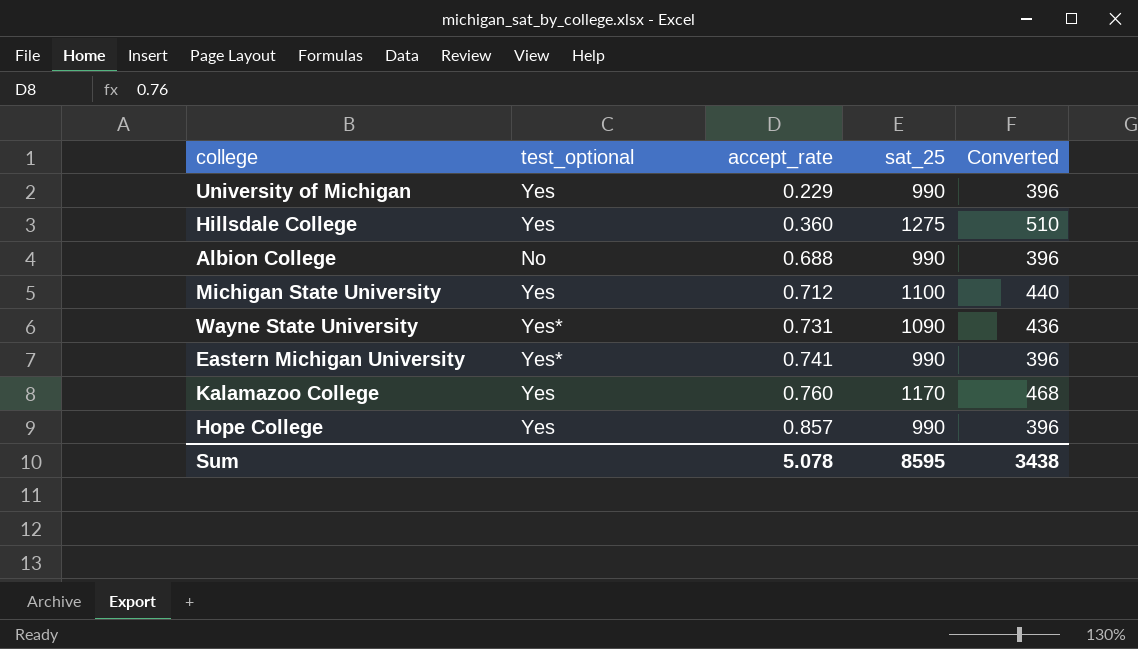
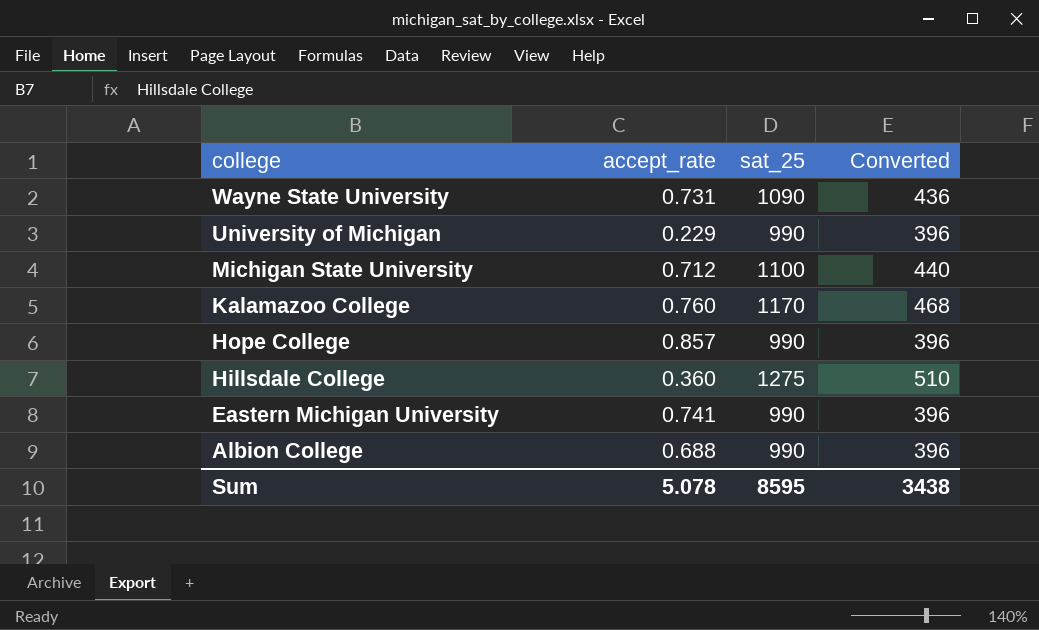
row order: accept_rate ascending -> college descending
column test_optional | position: 2 -> none

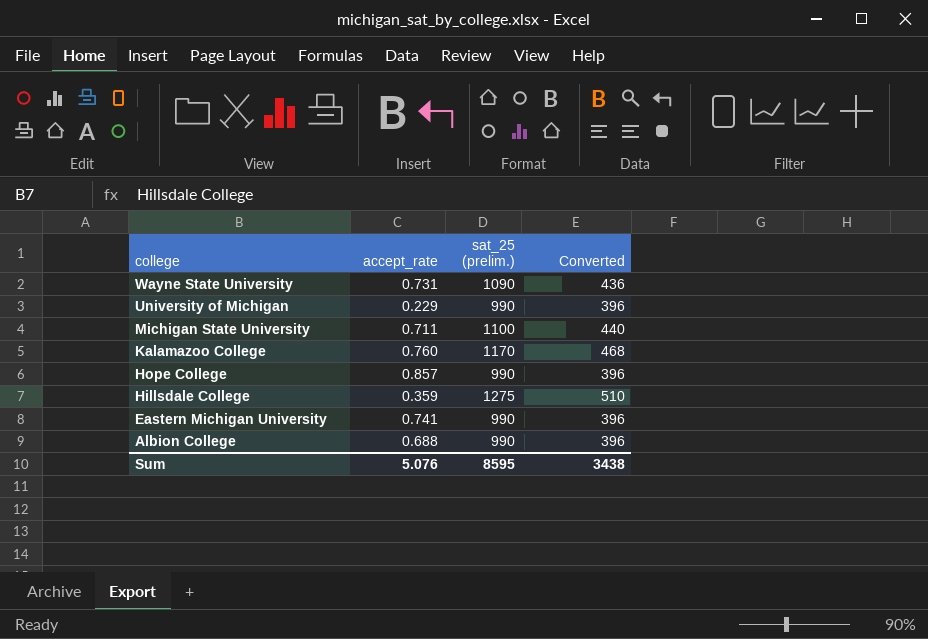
column name: sat_25 -> sat_25 (prelim.)
Michigan State University | accept_rate: 0.712 -> 0.711
Hillsdale College | accept_rate: 0.360 -> 0.359
Sum | accept_rate: 5.078 -> 5.076

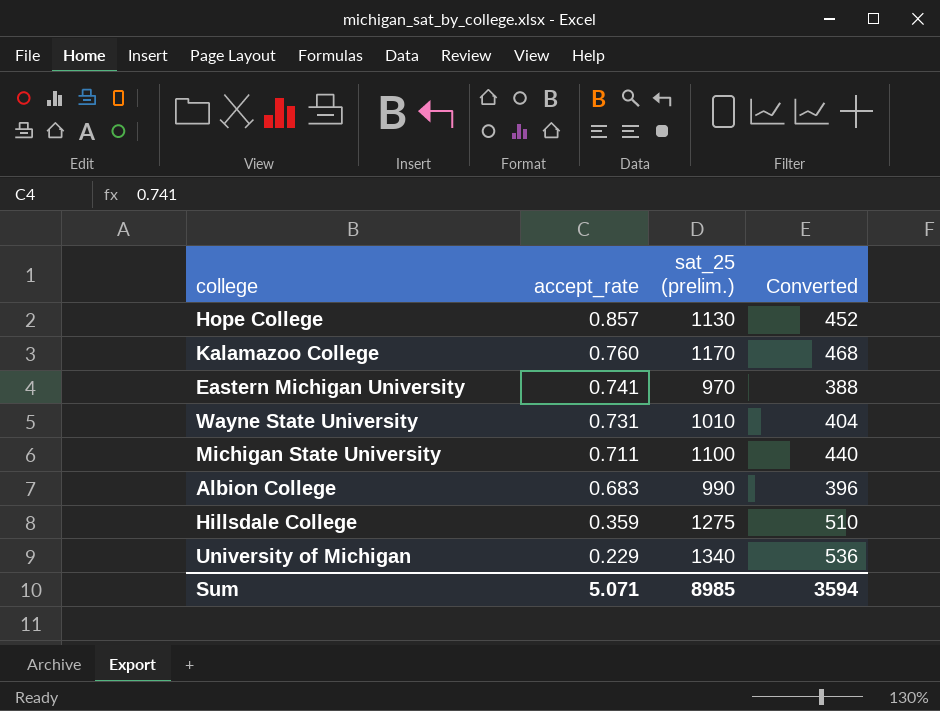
row order: college descending -> accept_rate descending
Hope College | sat_25 (prelim.): 990 -> 1130
Hope College | Converted: 396 -> 452
Eastern Michigan University | sat_25 (prelim.): 990 -> 970
Eastern Michigan University | Converted: 396 -> 388
Wayne State University | sat_25 (prelim.): 1090 -> 1010
Wayne State University | Converted: 436 -> 404
Albion College | accept_rate: 0.688 -> 0.683
University of Michigan | sat_25 (prelim.): 990 -> 1340
University of Michigan | Converted: 396 -> 536
Sum | accept_rate: 5.076 -> 5.071
Sum | sat_25 (prelim.): 8595 -> 8985
Sum | Converted: 3438 -> 3594

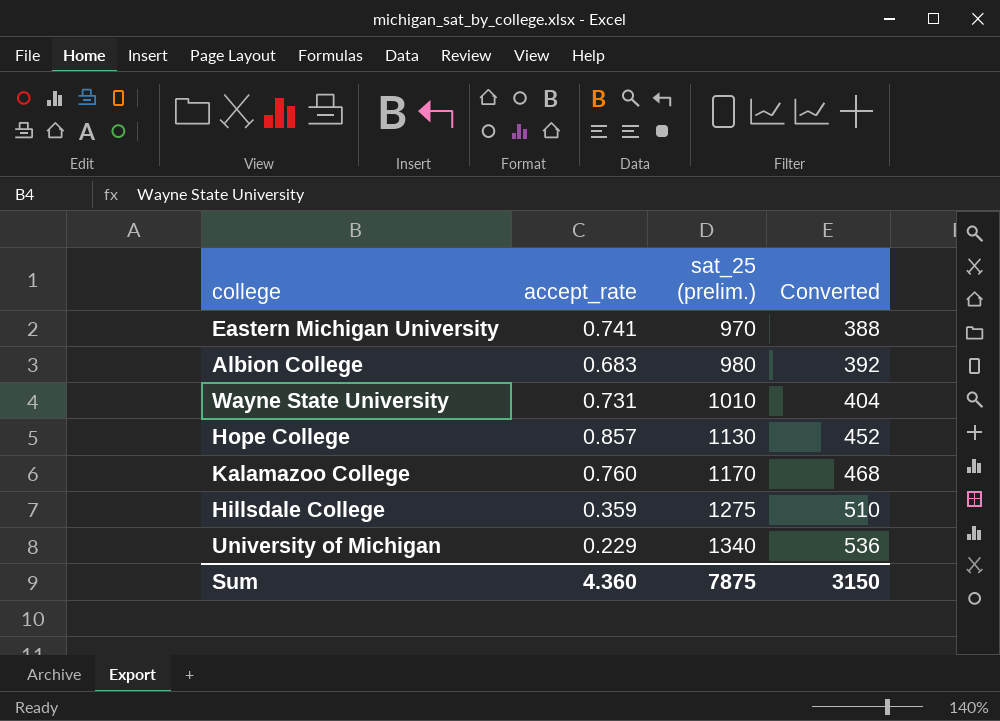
row order: accept_rate descending -> sat_25 (prelim.) ascending
row Michigan State University: 0.711 | 1100 | 440 -> none
Albion College | sat_25 (prelim.): 990 -> 980
Albion College | Converted: 396 -> 392
Sum | accept_rate: 5.071 -> 4.360
Sum | sat_25 (prelim.): 8985 -> 7875
Sum | Converted: 3594 -> 3150

